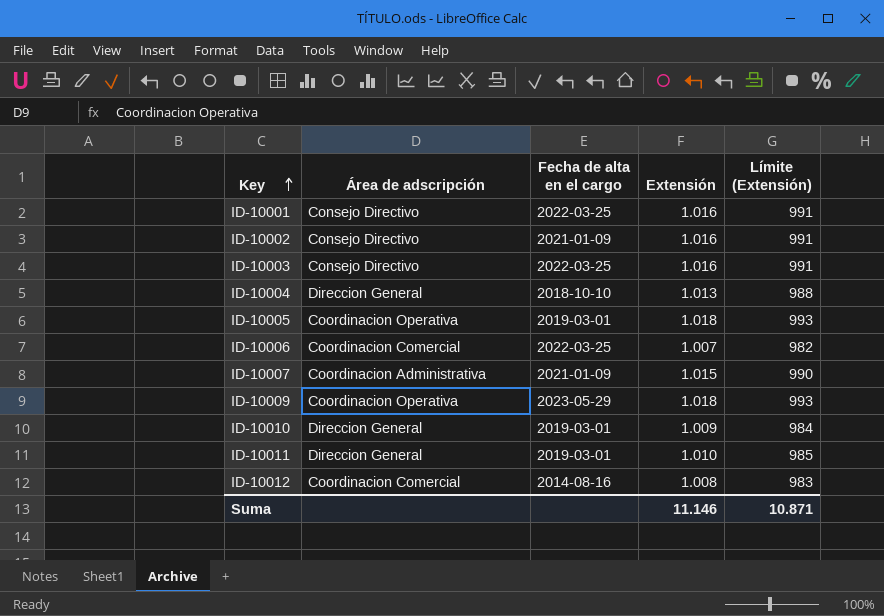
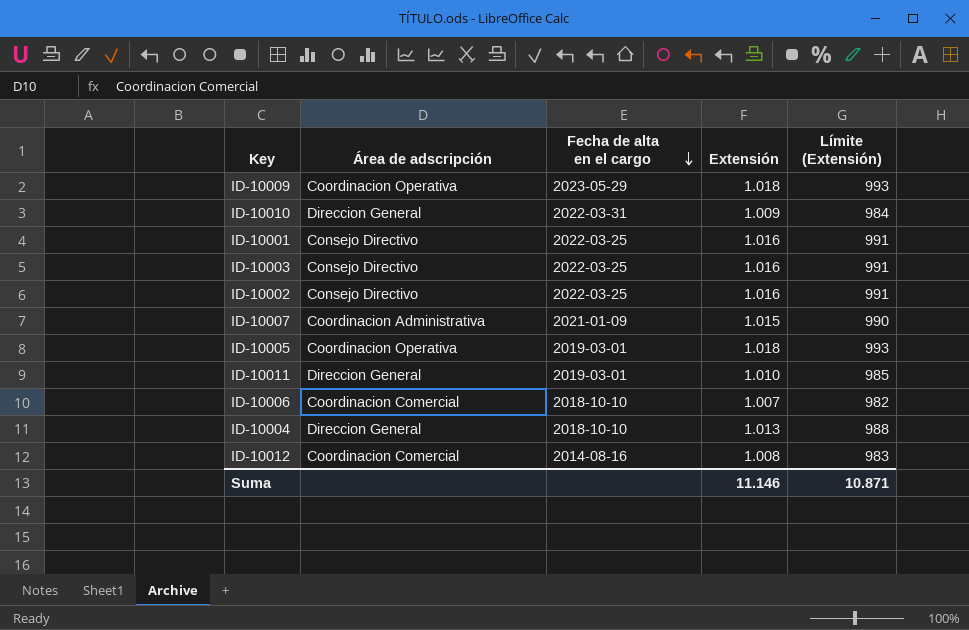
row order: Key ascending -> Fecha de alta en el cargo descending
ID-10010 | Fecha de alta en el cargo: 2019-03-01 -> 2022-03-31
ID-10002 | Fecha de alta en el cargo: 2021-01-09 -> 2022-03-25
ID-10006 | Fecha de alta en el cargo: 2022-03-25 -> 2018-10-10

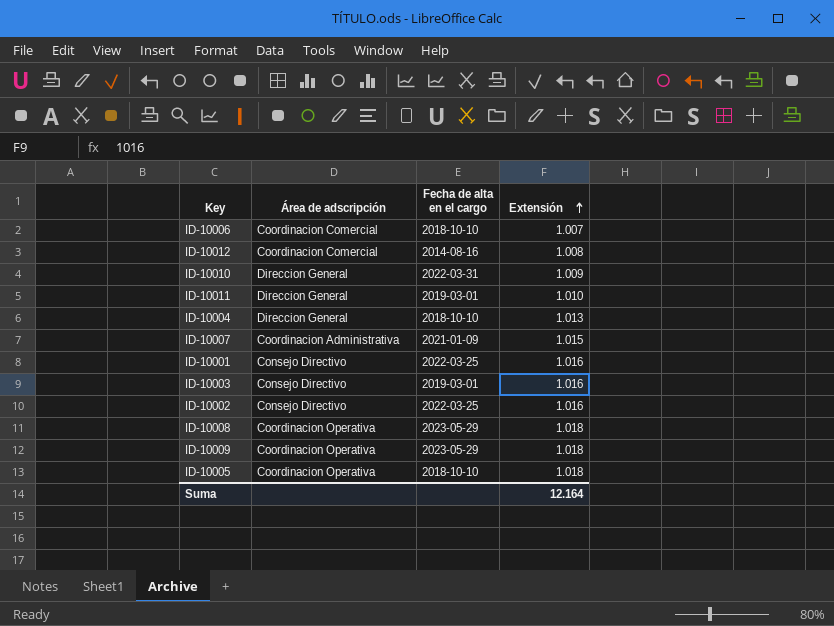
row order: Fecha de alta en el cargo descending -> Extensión ascending
column Límite (Extensión) | formula: [Extensión] - 25 -> none
ID-10003 | Fecha de alta en el cargo: 2022-03-25 -> 2019-03-01
row ID-10008: none -> Coordinacion Operativa | 2023-05-29 | 1.018
ID-10005 | Fecha de alta en el cargo: 2019-03-01 -> 2018-10-10
Suma | Extensión: 11.146 -> 12.164

